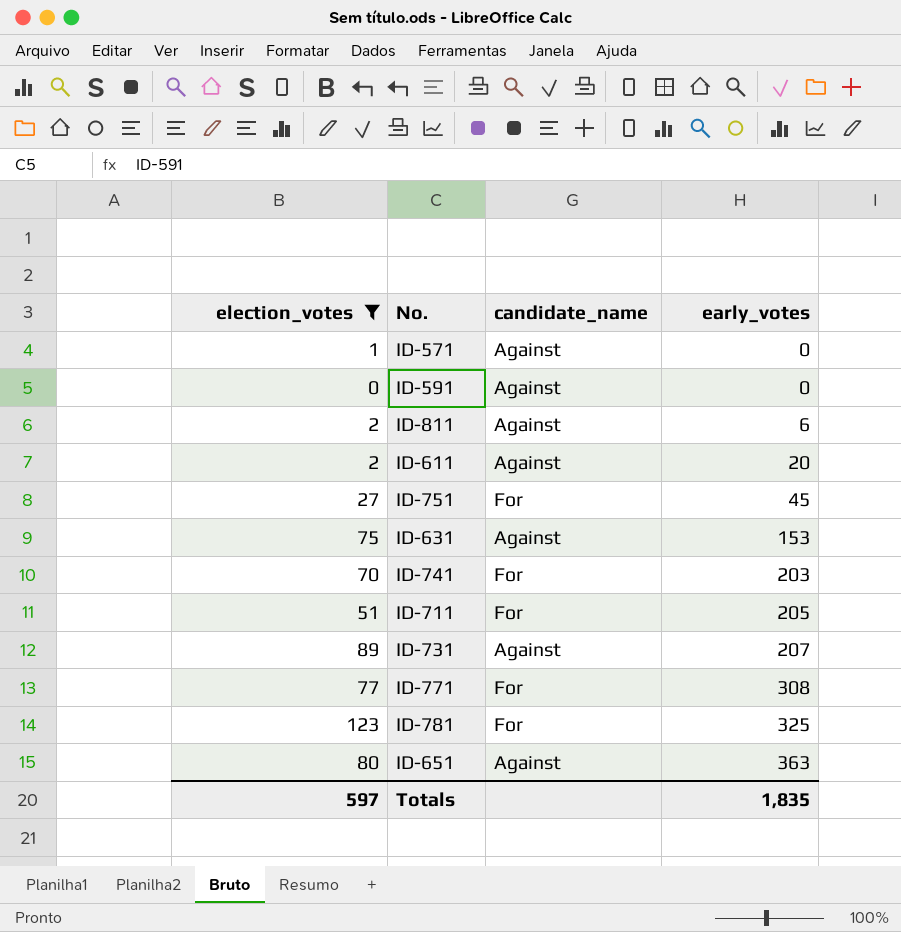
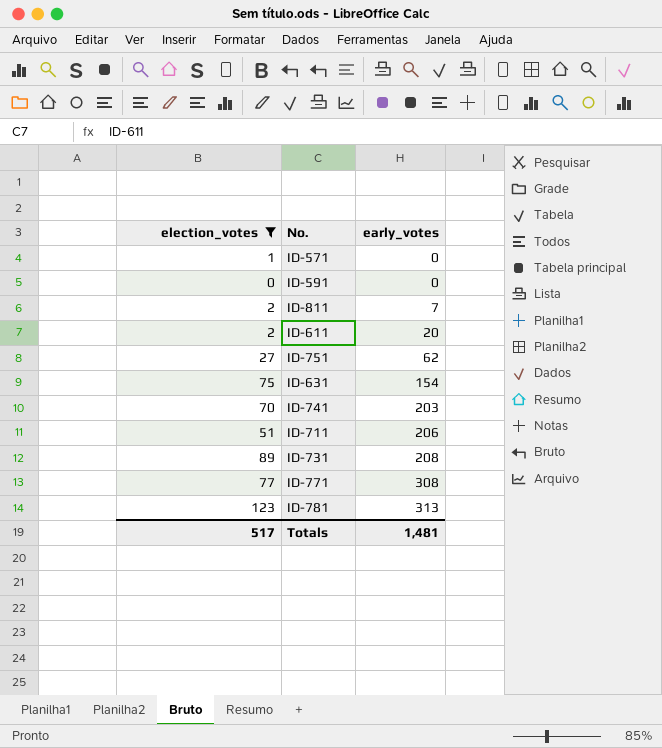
column candidate_name | position: 3 -> none
row ID-651: 80 | Against | 363 -> none
ID-811 | early_votes: 6 -> 7
ID-751 | early_votes: 45 -> 62
ID-631 | early_votes: 153 -> 154
ID-711 | early_votes: 205 -> 206
ID-731 | early_votes: 207 -> 208
ID-781 | early_votes: 325 -> 313
Totals | election_votes: 597 -> 517
Totals | early_votes: 1,835 -> 1,481

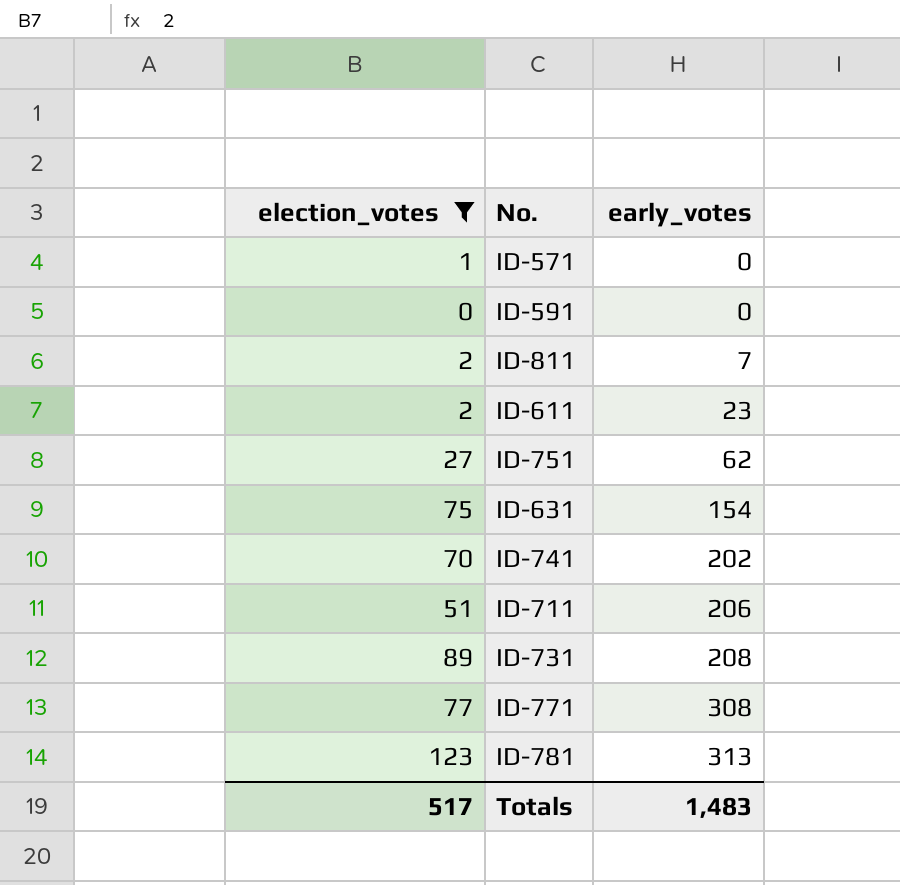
ID-611 | early_votes: 20 -> 23
ID-741 | early_votes: 203 -> 202
Totals | early_votes: 1,481 -> 1,483

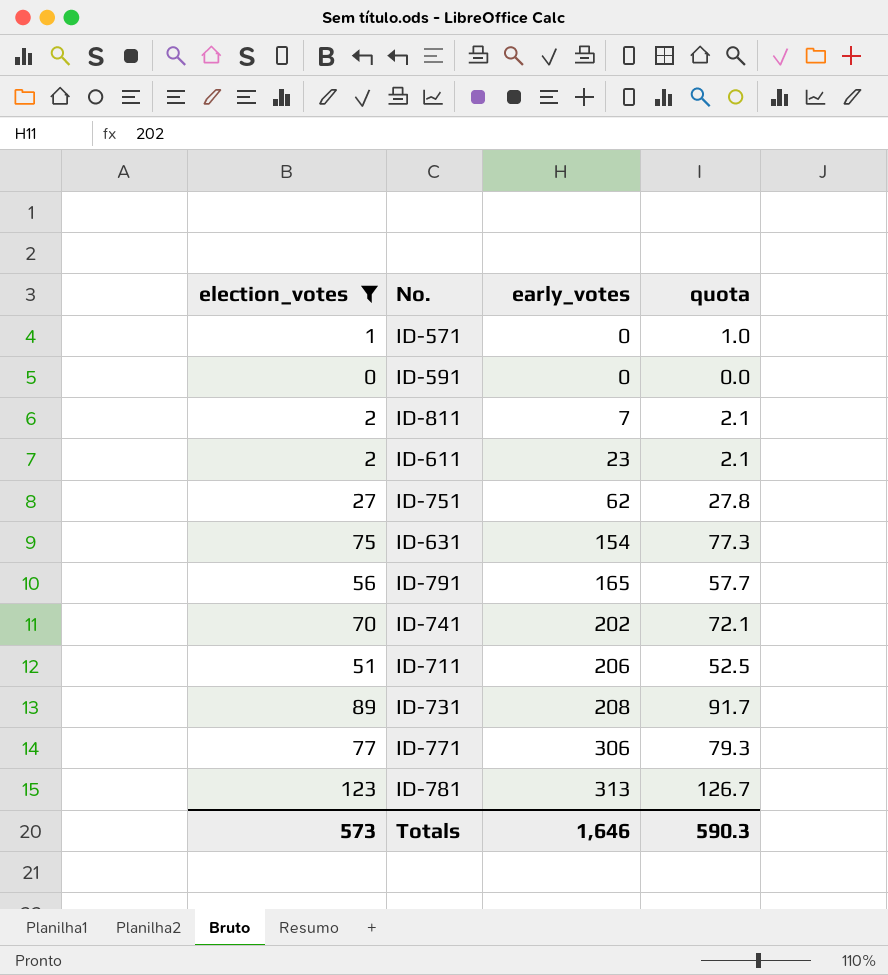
column quota | formula: none -> [election_votes] * 1.03
row ID-791: none -> 56 | 165 | 57.7
ID-771 | early_votes: 308 -> 306
Totals | election_votes: 517 -> 573
Totals | early_votes: 1,483 -> 1,646

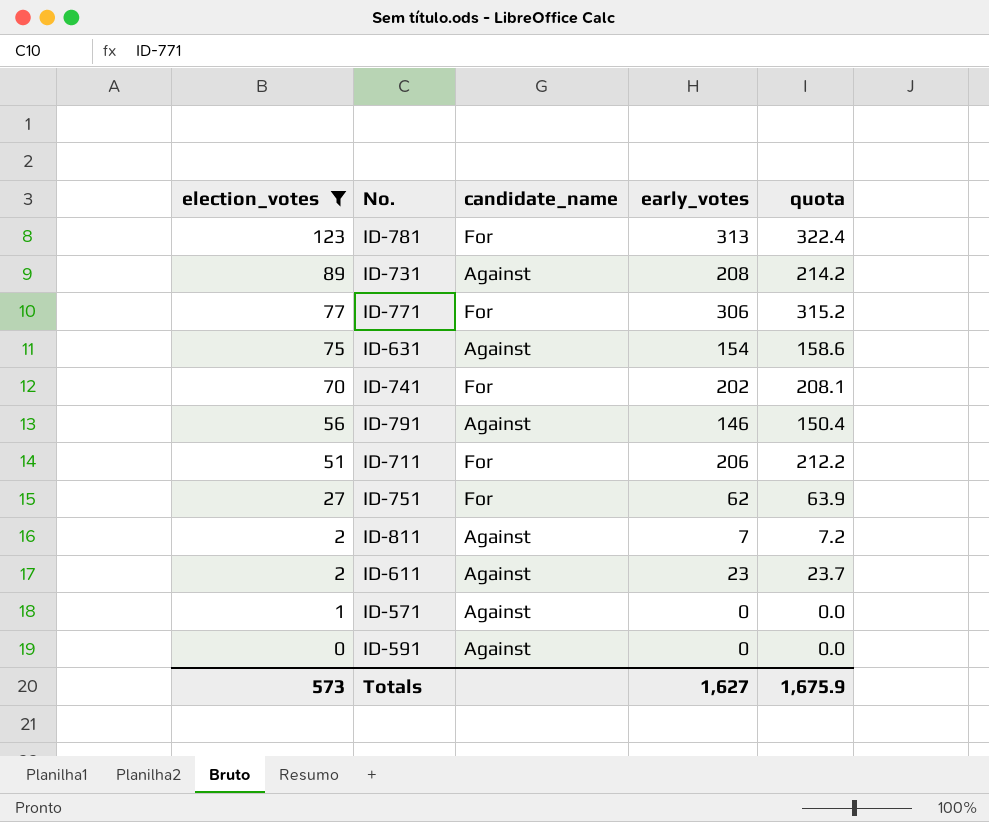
row order: early_votes ascending -> election_votes descending
column candidate_name | position: none -> 3
column quota | formula: [election_votes] * 1.03 -> [early_votes] * 1.03
ID-791 | early_votes: 165 -> 146
Totals | early_votes: 1,646 -> 1,627
Totals | quota: 590.3 -> 1,675.9

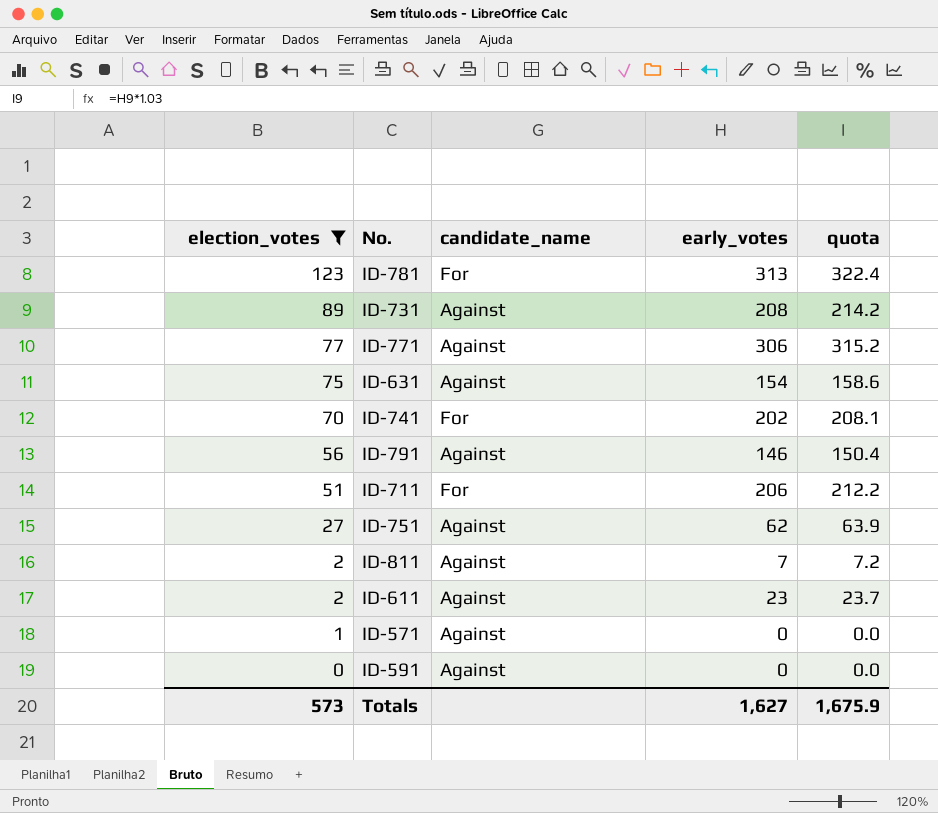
ID-771 | candidate_name: For -> Against
ID-751 | candidate_name: For -> Against

